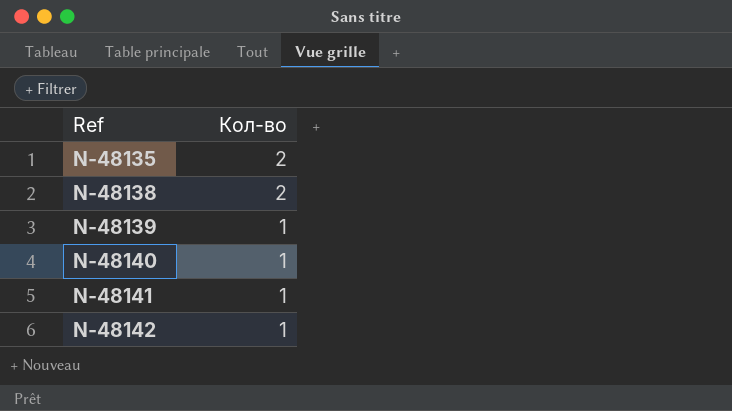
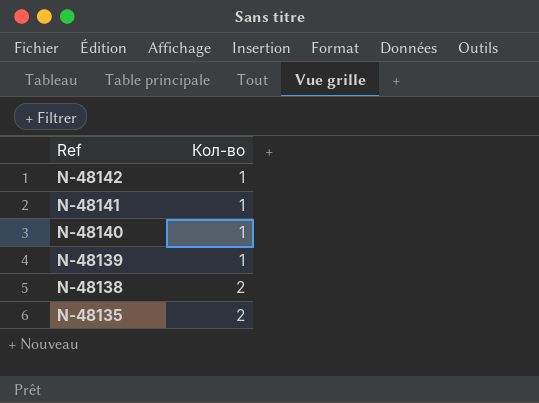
row order: Ref ascending -> Ref descending

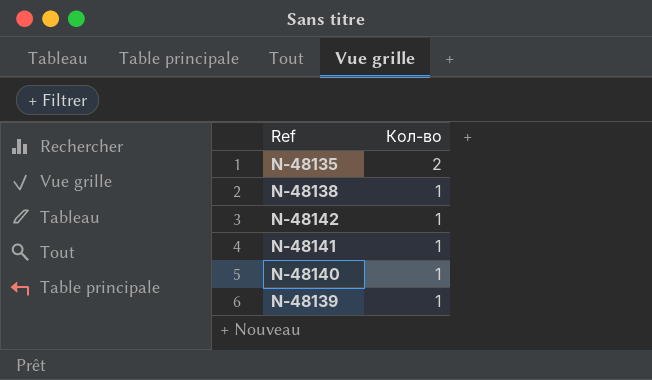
row order: Ref descending -> Кол-во descending
N-48138 | Кол-во: 2 -> 1

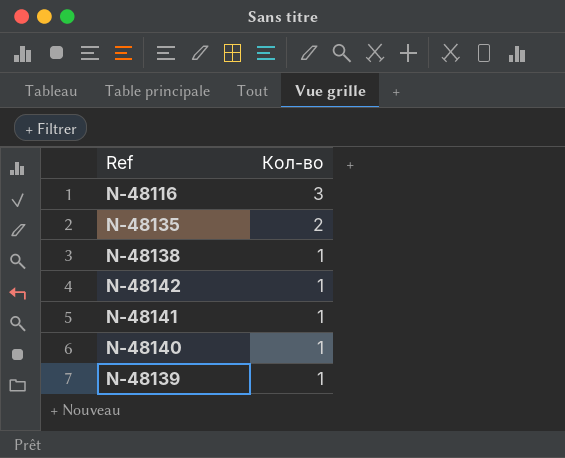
row N-48116: none -> 3

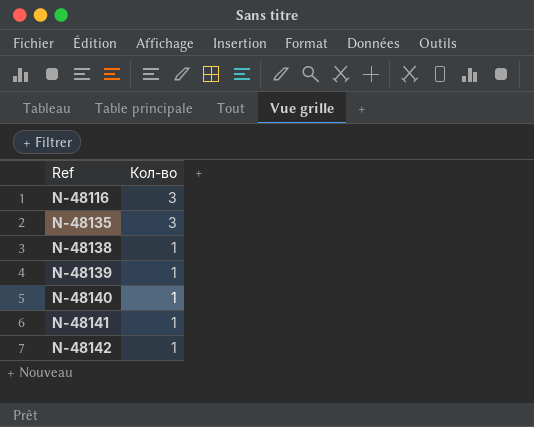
row order: Кол-во descending -> Ref ascending
N-48135 | Кол-во: 2 -> 3

